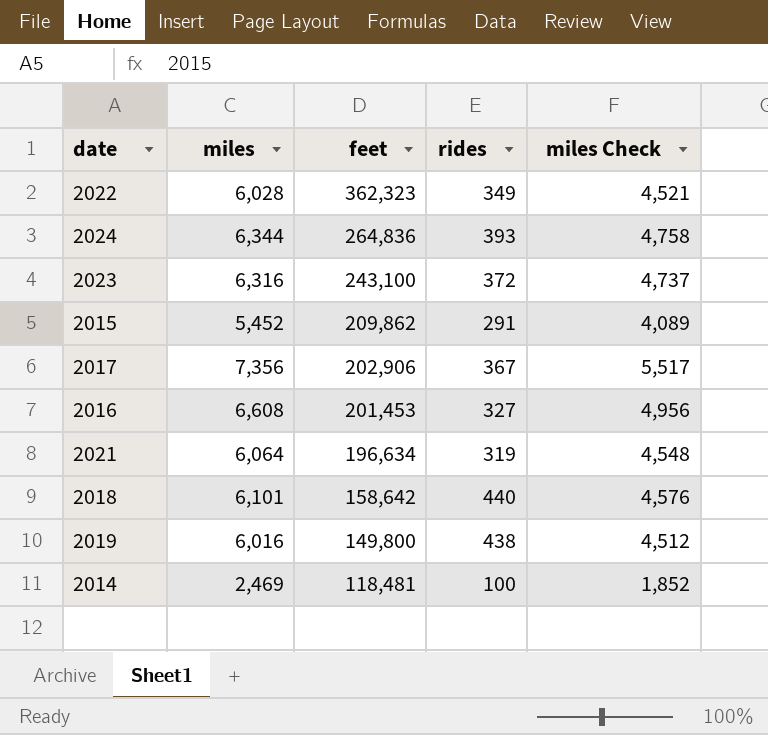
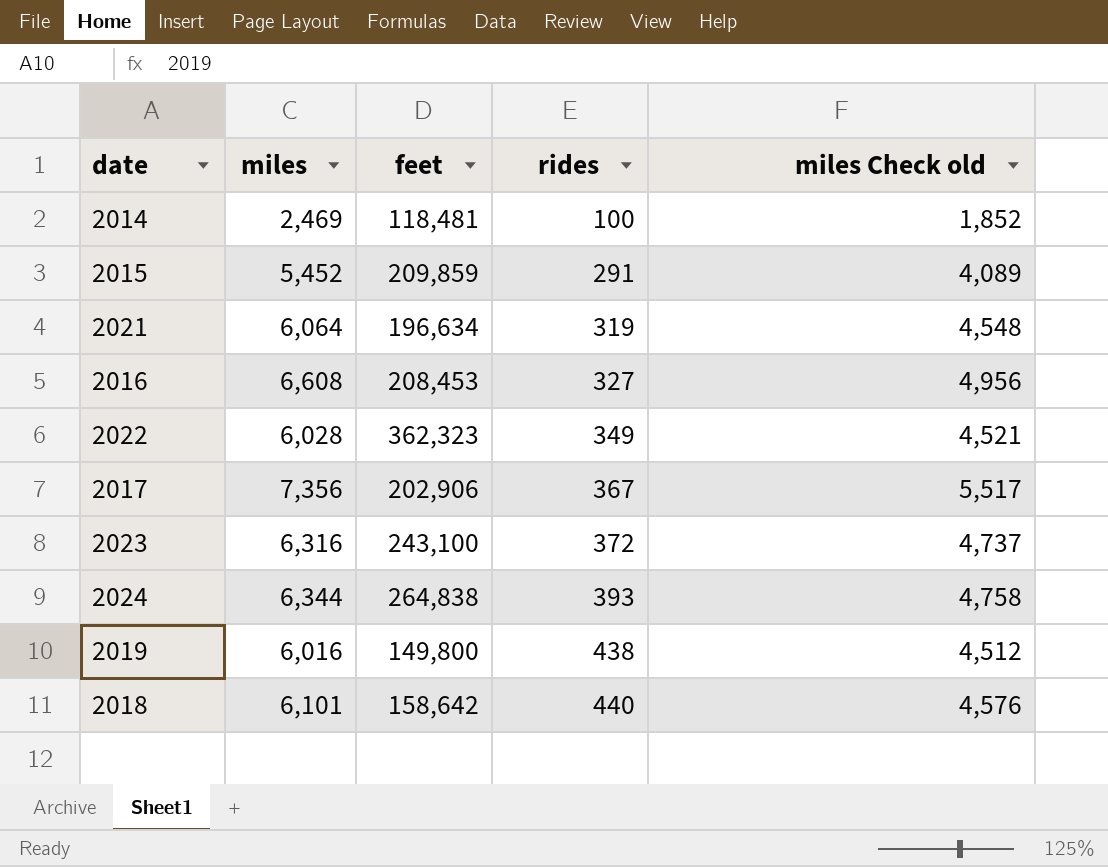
row order: feet descending -> rides ascending
column name: miles Check -> miles Check old
2015 | feet: 209,862 -> 209,859
2016 | feet: 201,453 -> 208,453
2024 | feet: 264,836 -> 264,838

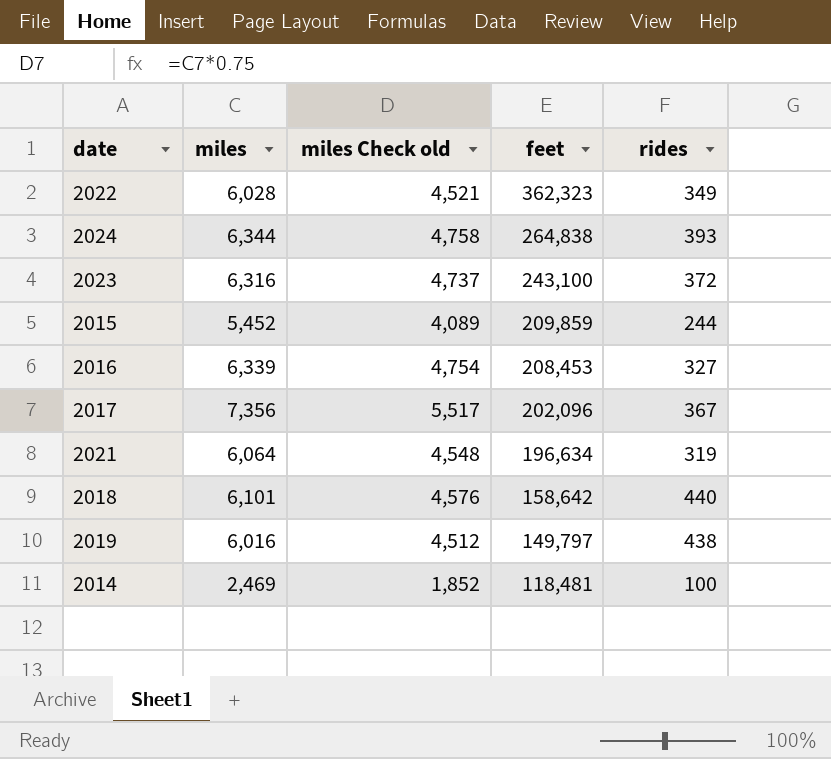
row order: rides ascending -> feet descending
column miles Check old | position: 5 -> 3
2015 | rides: 291 -> 244
2016 | miles: 6,608 -> 6,339
2016 | miles Check old: 4,956 -> 4,754
2017 | feet: 202,906 -> 202,096
2019 | feet: 149,800 -> 149,797

